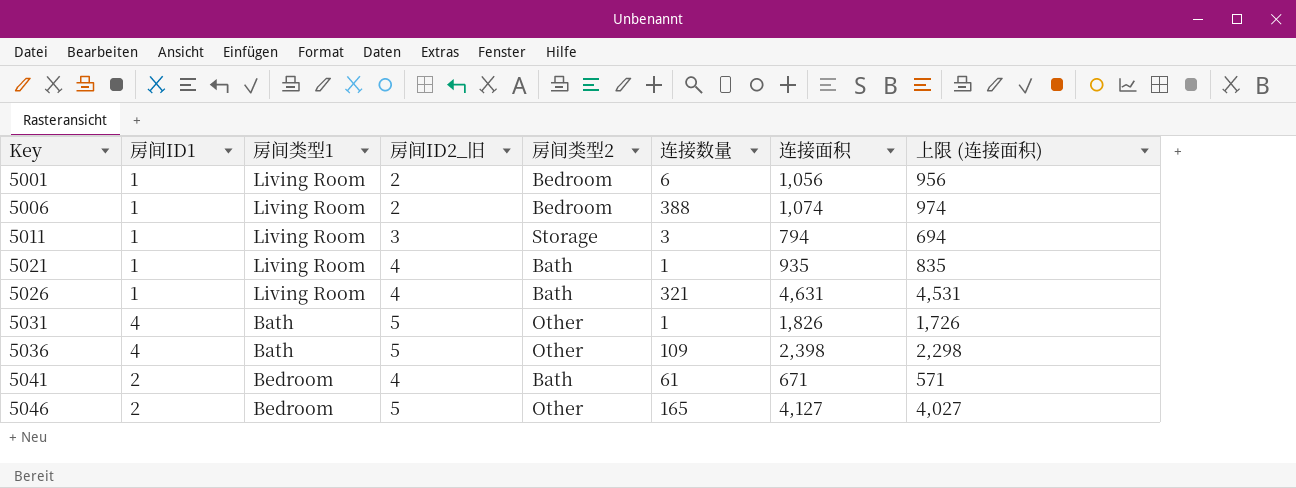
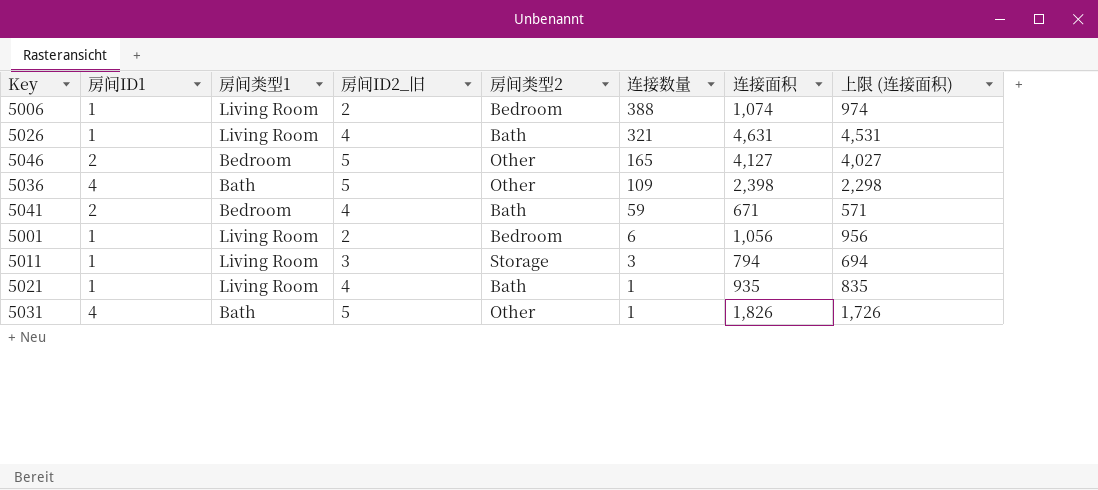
row order: Key ascending -> 连接数量 descending
5041 | 连接数量: 61 -> 59

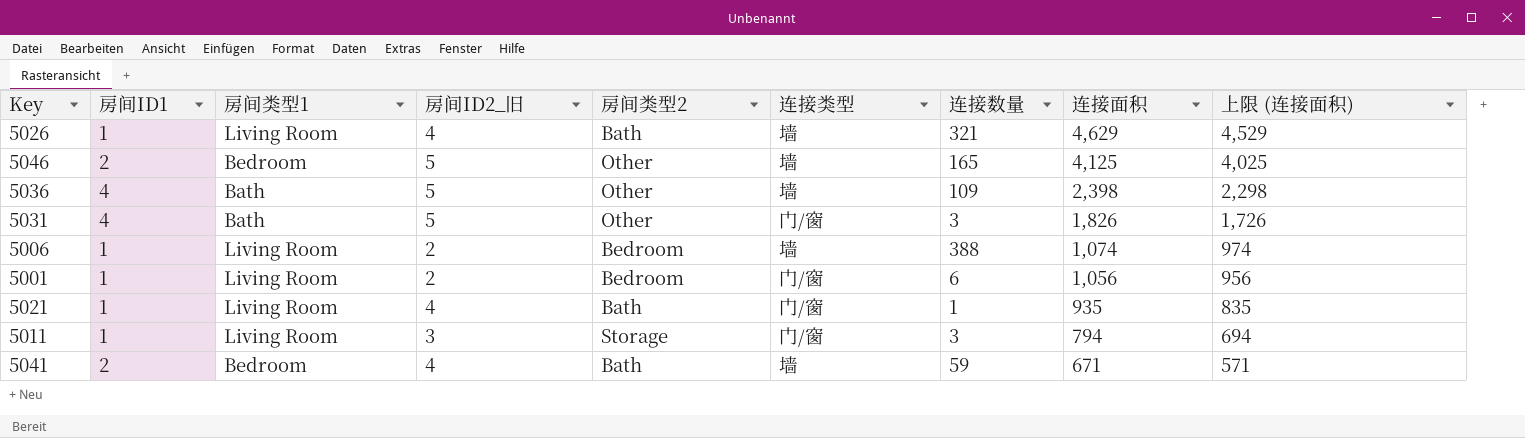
row order: 连接数量 descending -> 连接面积 descending
column 连接类型 | position: none -> 6
5026 | 连接面积: 4,631 -> 4,629
5026 | 上限 (连接面积): 4,531 -> 4,529
5046 | 连接面积: 4,127 -> 4,125
5046 | 上限 (连接面积): 4,027 -> 4,025
5031 | 连接数量: 1 -> 3

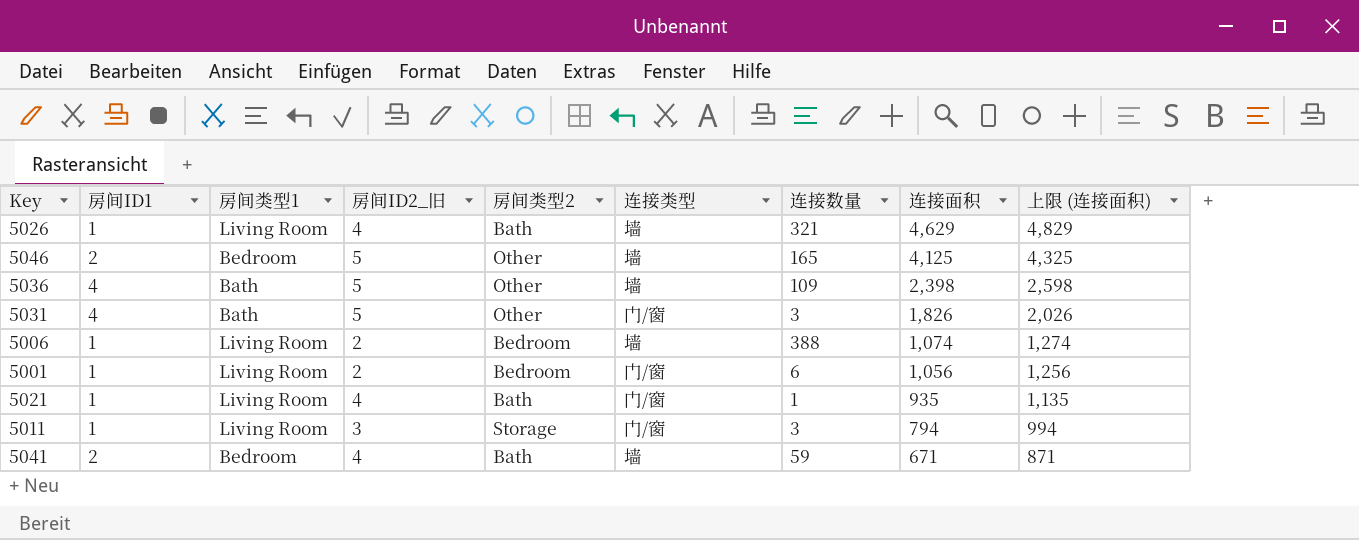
column 上限 (连接面积) | formula: [连接面积] - 100 -> [连接面积] + 200

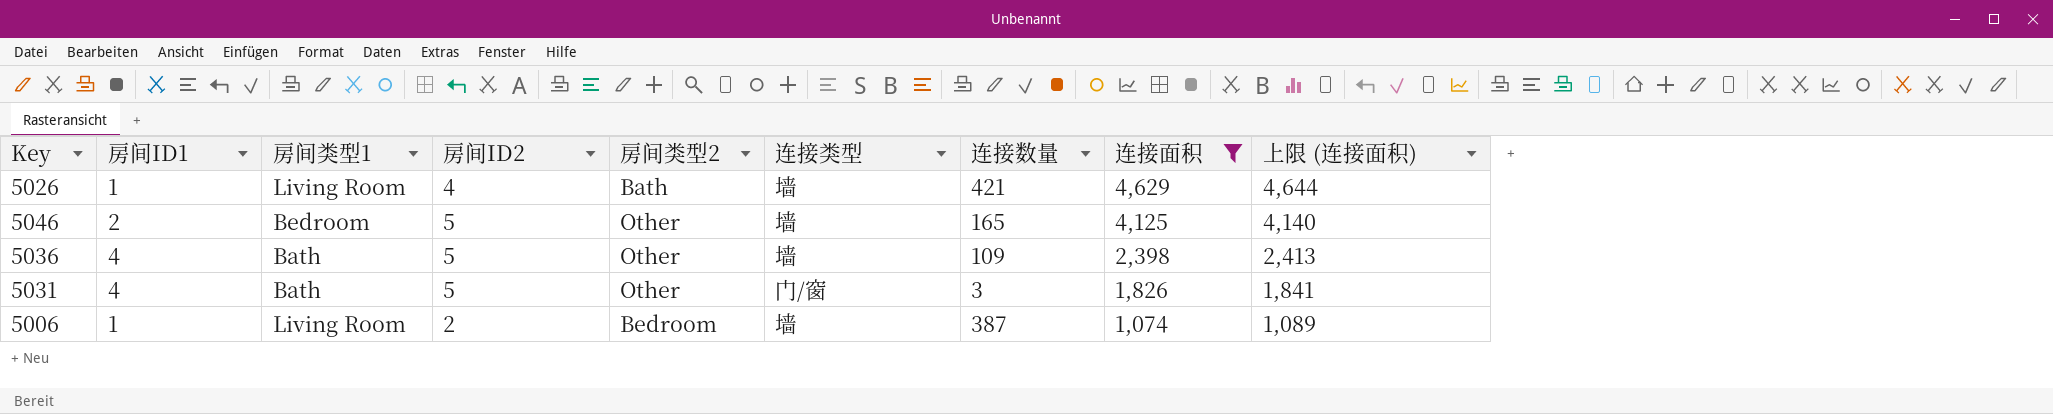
filter: none -> 连接面积 >= 1,074
column name: 房间ID2_旧 -> 房间ID2
column 上限 (连接面积) | formula: [连接面积] + 200 -> [连接面积] + 15
5026 | 连接数量: 321 -> 421
5006 | 连接数量: 388 -> 387

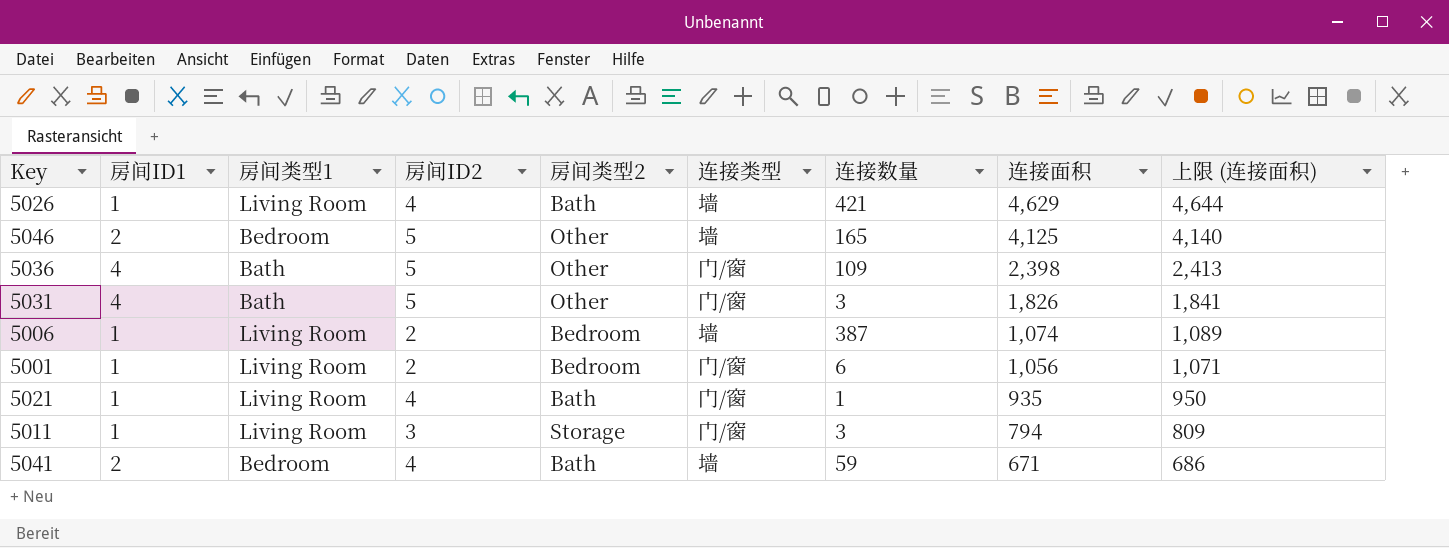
filter: 连接面积 >= 1,074 -> none
5036 | 连接类型: 墙 -> 门/窗

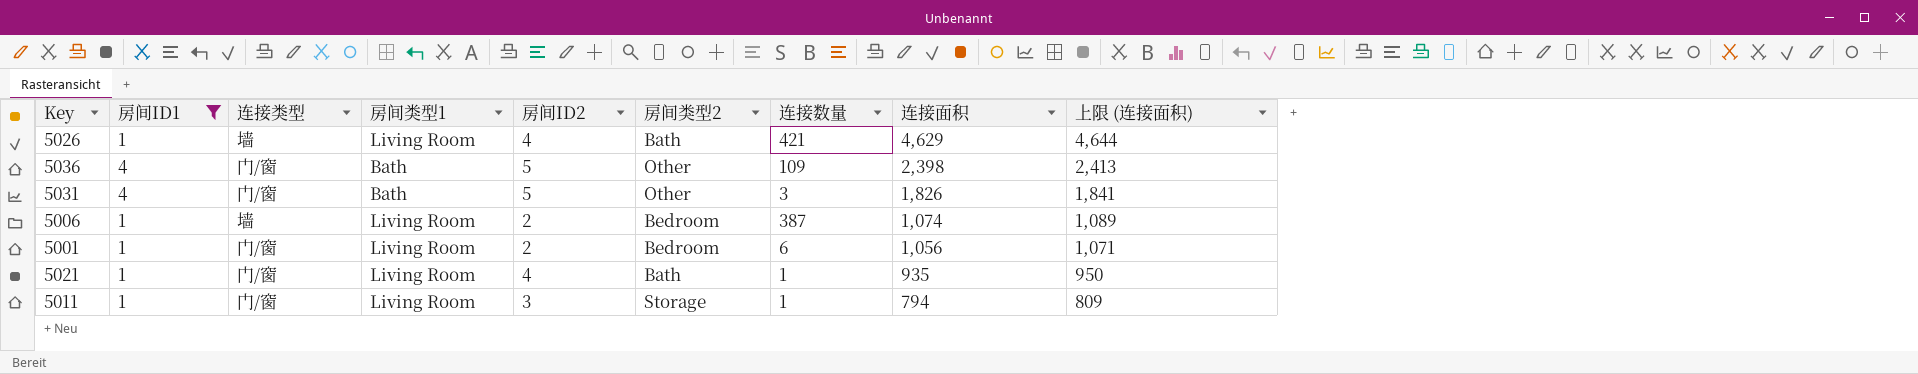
filter: none -> 房间ID1 != 2
column 连接类型 | position: 6 -> 3
5011 | 连接数量: 3 -> 1

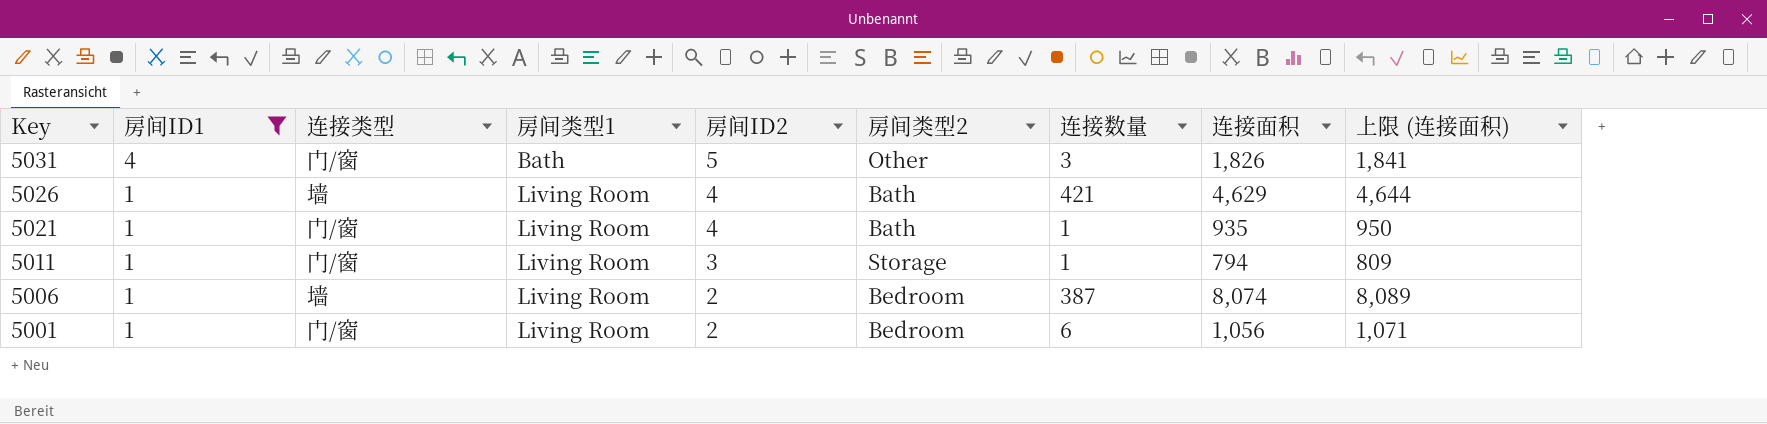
row order: 连接面积 descending -> Key descending
row 5036: 4 | 门/窗 | Bath | 5 | Other | 109 | 2,398 | 2,413 -> none
5006 | 连接面积: 1,074 -> 8,074
5006 | 上限 (连接面积): 1,089 -> 8,089

